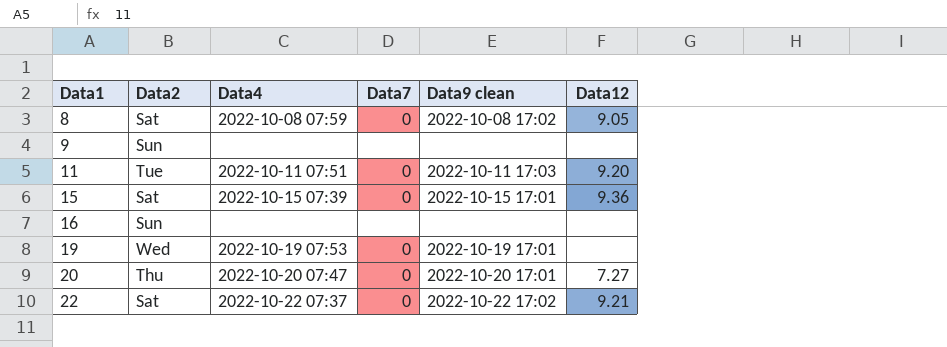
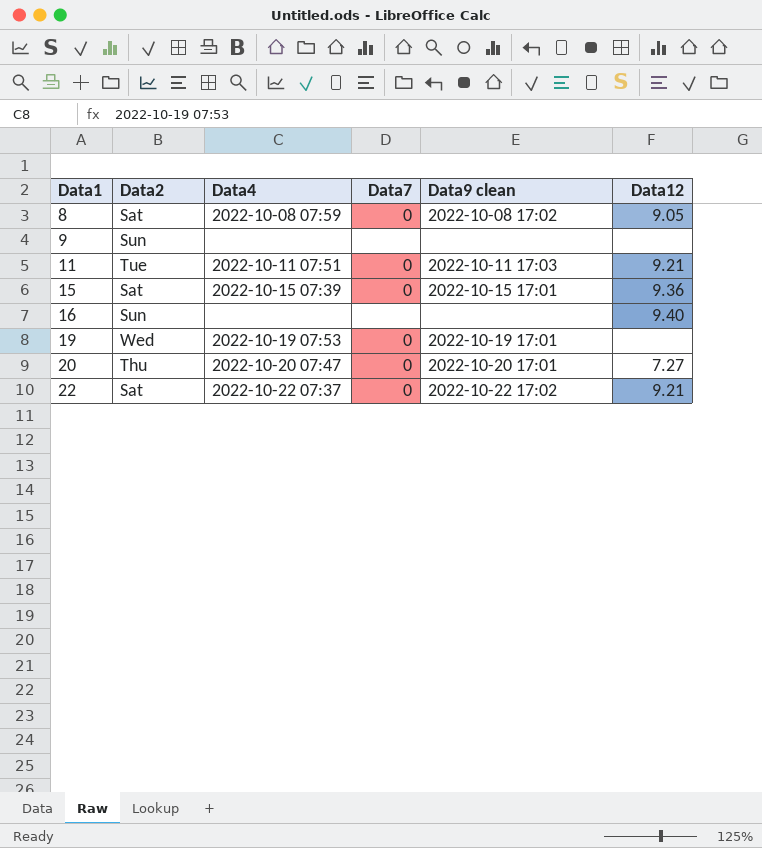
11 | Data12: 9.20 -> 9.21
16 | Data12: none -> 9.40

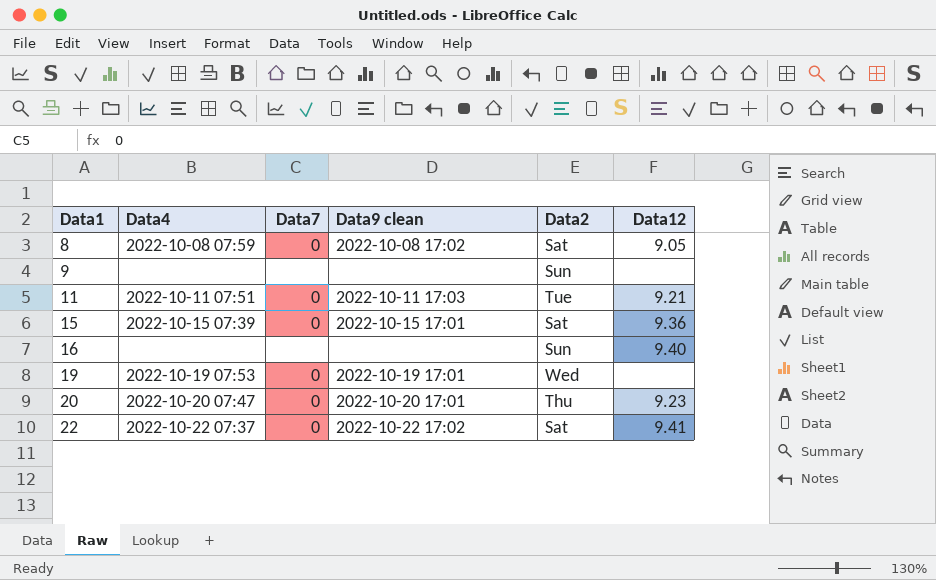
column Data2 | position: 2 -> 5
20 | Data12: 7.27 -> 9.23
22 | Data12: 9.21 -> 9.41

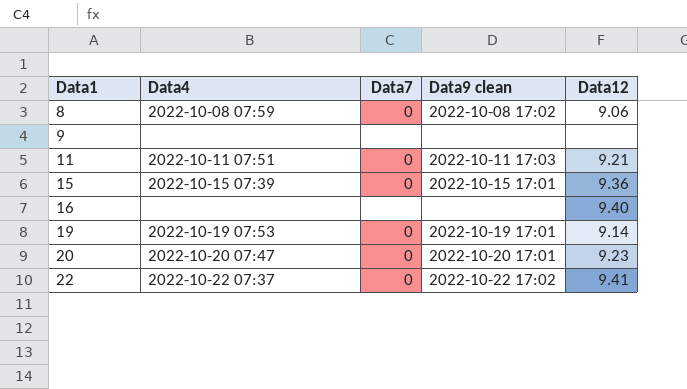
column Data2 | position: 5 -> none
8 | Data12: 9.05 -> 9.06
19 | Data12: none -> 9.14

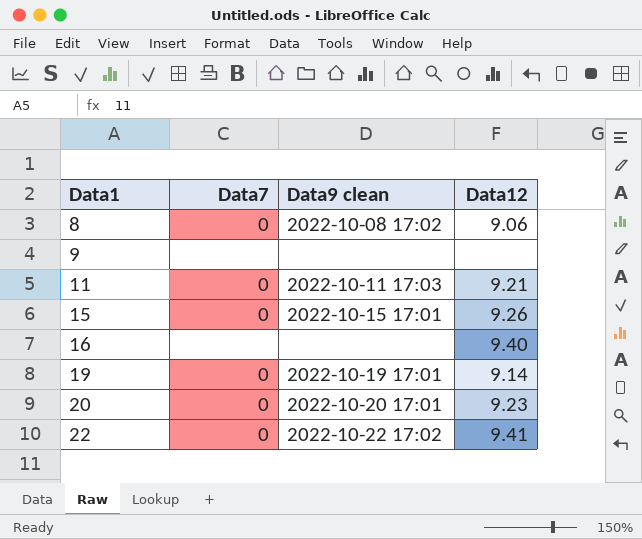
column Data4 | position: 2 -> none
15 | Data12: 9.36 -> 9.26

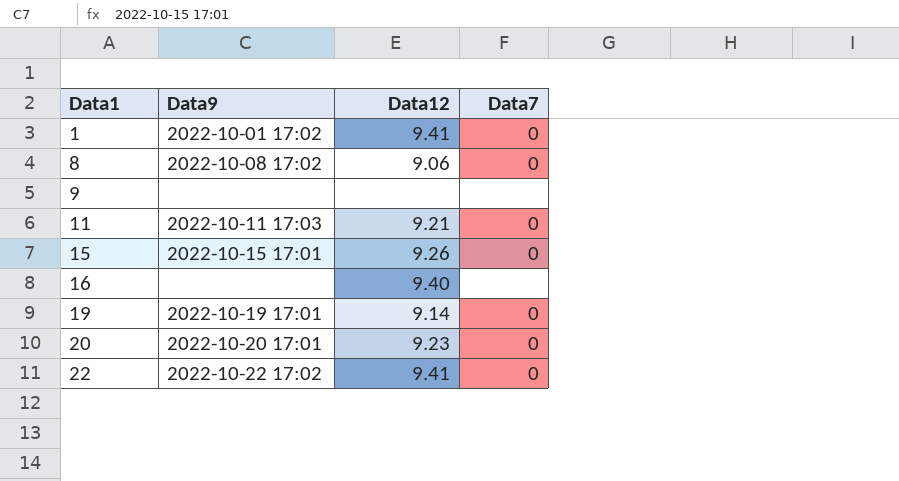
column name: Data9 clean -> Data9
column Data7 | position: 2 -> 4
row 1: none -> 2022-10-01 17:02 | 9.41 | 0

